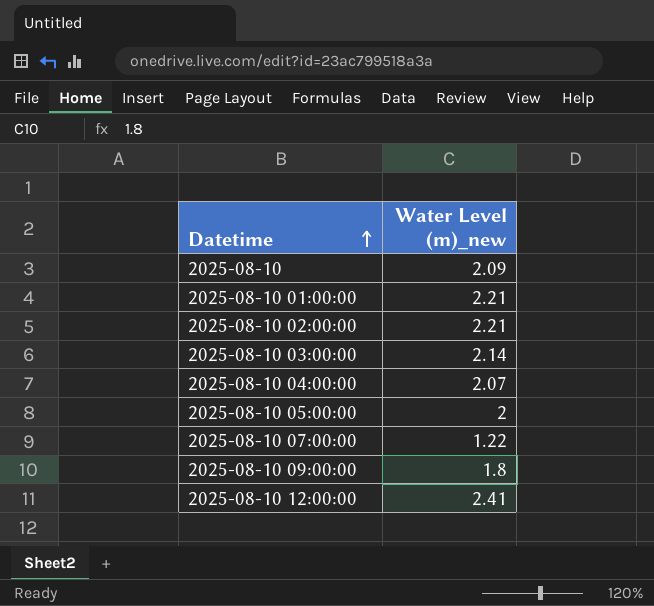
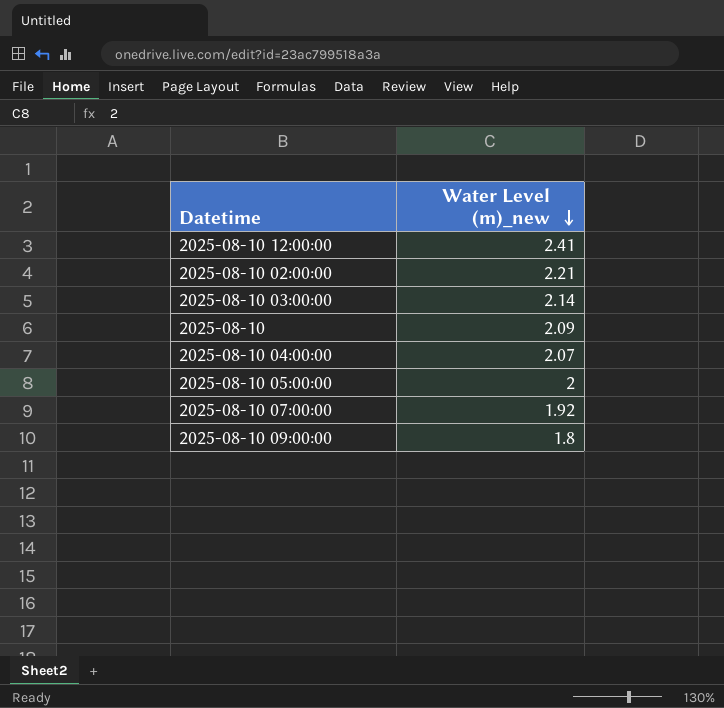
row order: Datetime ascending -> Water Level (m)_new descending
row 2025-08-10 01:00:00: 2.21 -> none
2025-08-10 07:00:00 | Water Level (m)_new: 1.22 -> 1.92

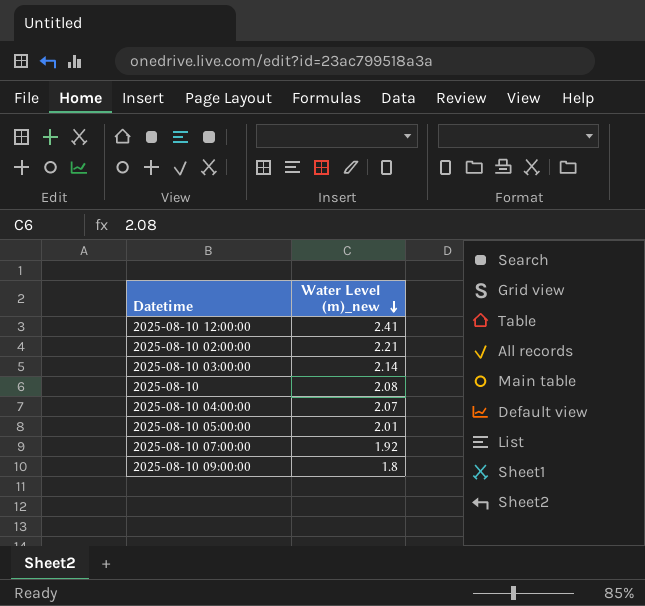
2025-08-10 | Water Level (m)_new: 2.09 -> 2.08
2025-08-10 05:00:00 | Water Level (m)_new: 2 -> 2.01

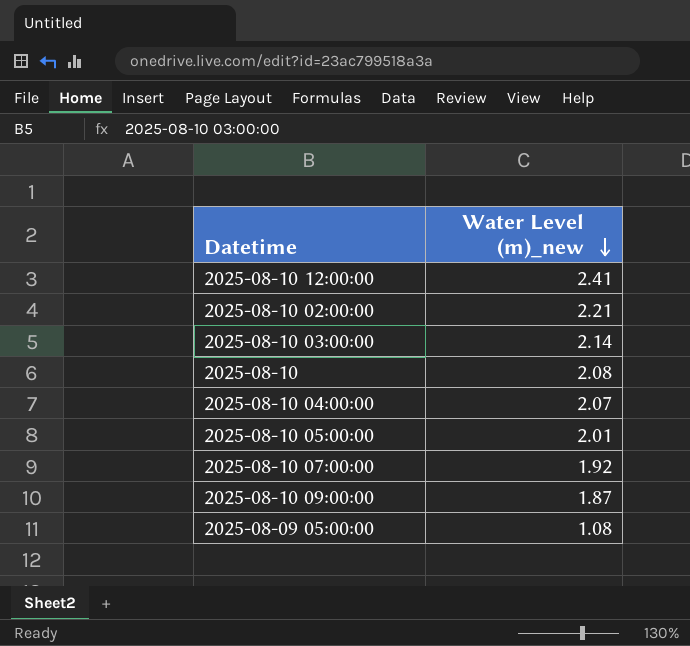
2025-08-10 09:00:00 | Water Level (m)_new: 1.8 -> 1.87
row 2025-08-09 05:00:00: none -> 1.08

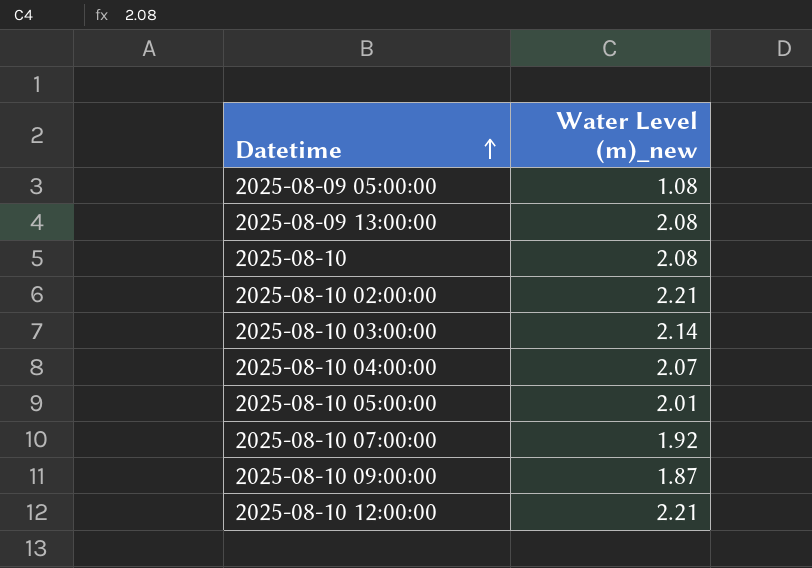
row order: Water Level (m)_new descending -> Datetime ascending
row 2025-08-09 13:00:00: none -> 2.08
2025-08-10 12:00:00 | Water Level (m)_new: 2.41 -> 2.21

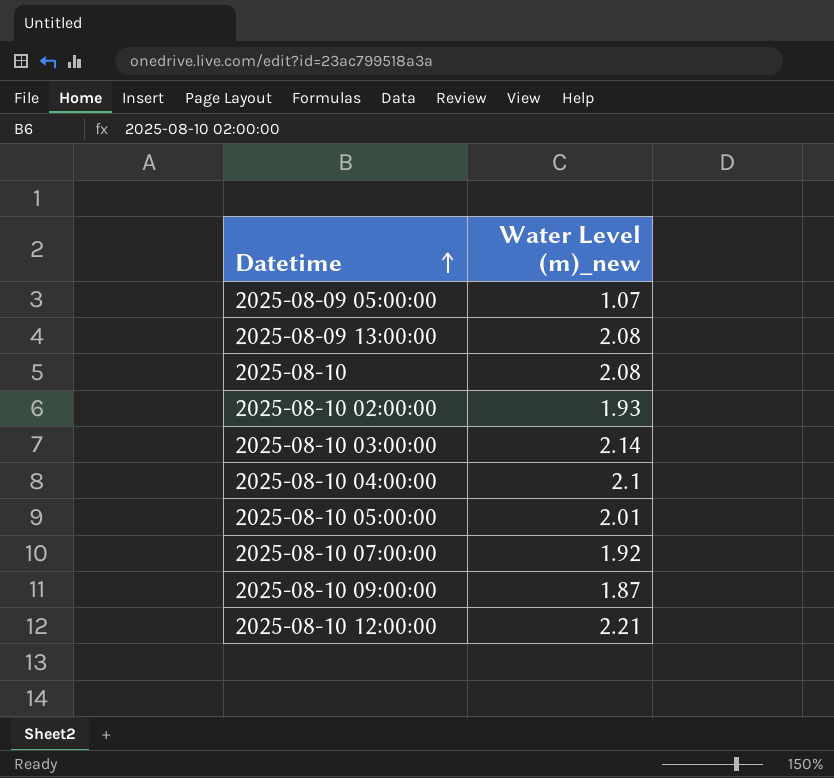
2025-08-09 05:00:00 | Water Level (m)_new: 1.08 -> 1.07
2025-08-10 02:00:00 | Water Level (m)_new: 2.21 -> 1.93
2025-08-10 04:00:00 | Water Level (m)_new: 2.07 -> 2.1

